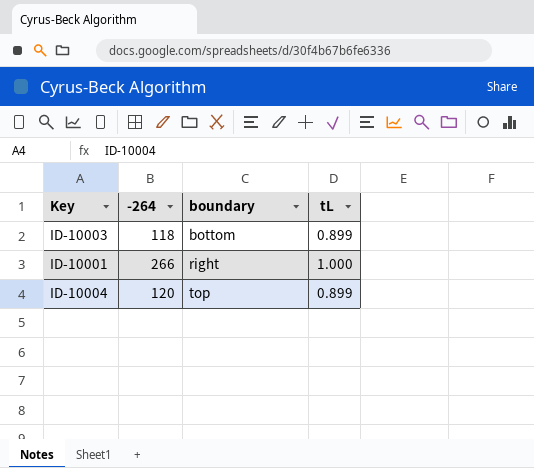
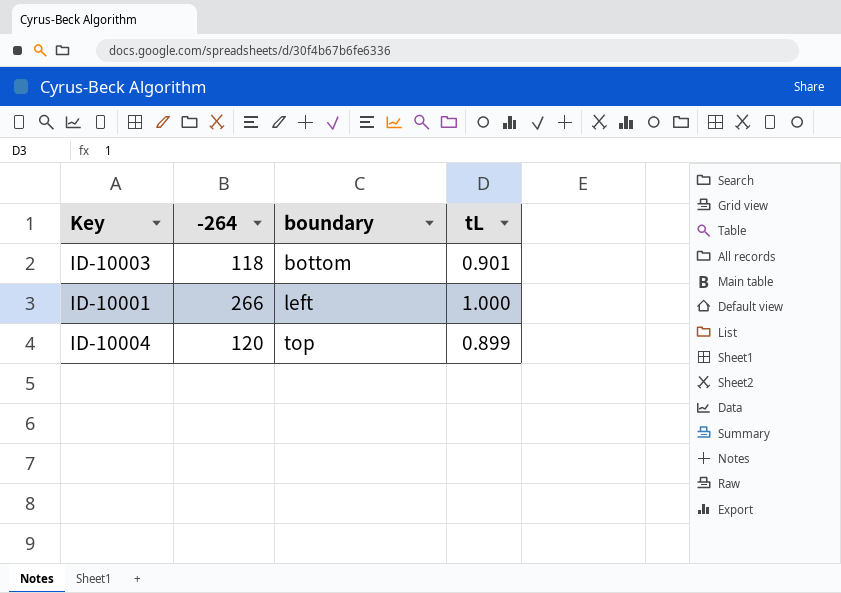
ID-10003 | tL: 0.899 -> 0.901
ID-10001 | boundary: right -> left

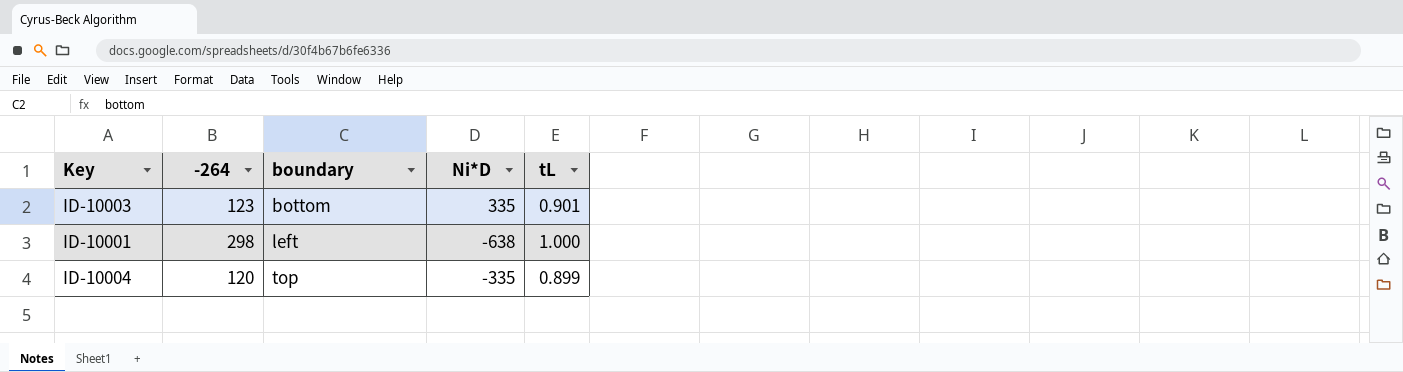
column Ni*D | position: none -> 4
ID-10003 | -264: 118 -> 123
ID-10001 | -264: 266 -> 298

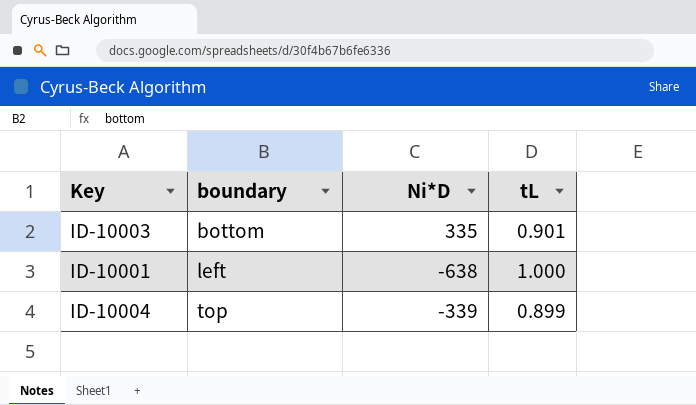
column -264 | position: 2 -> none
ID-10004 | Ni*D: -335 -> -339

